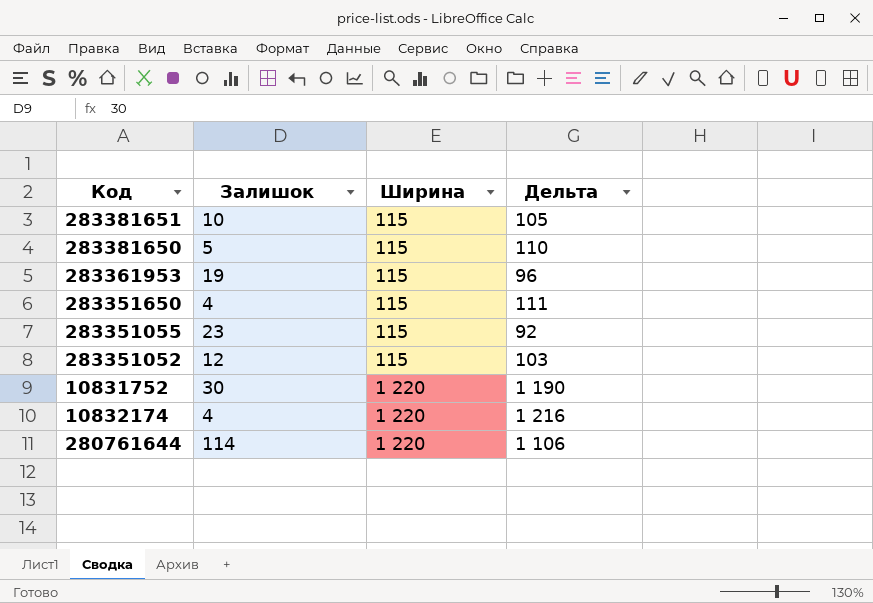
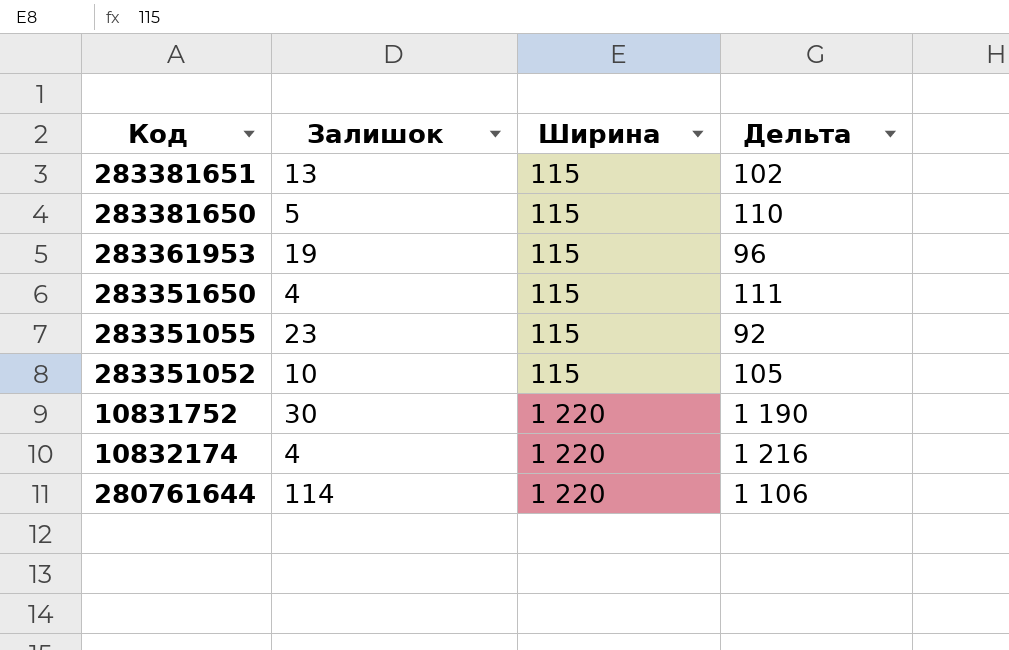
283381651 | Залишок: 10 -> 13
283381651 | Дельта: 105 -> 102
283351052 | Залишок: 12 -> 10
283351052 | Дельта: 103 -> 105

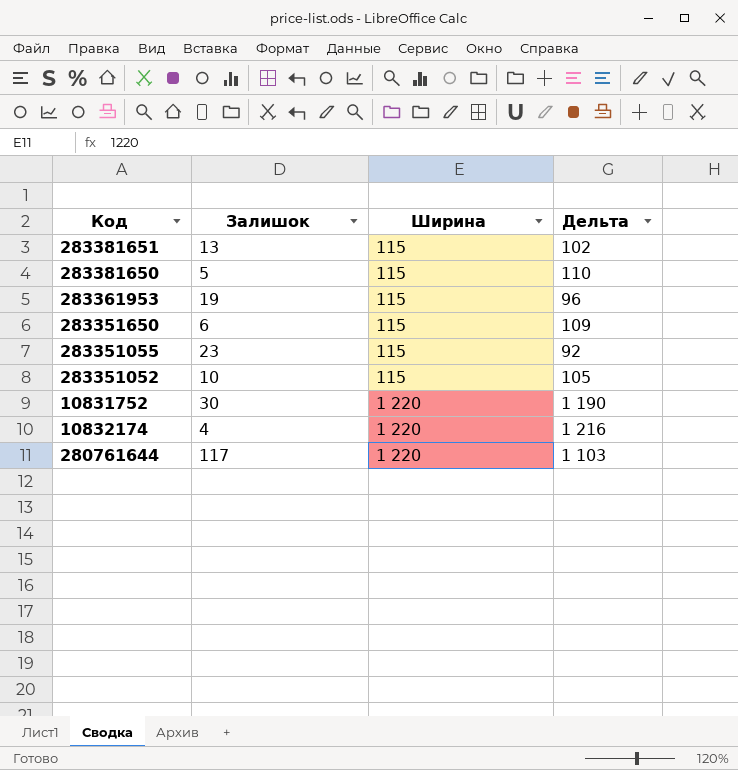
283351650 | Залишок: 4 -> 6
283351650 | Дельта: 111 -> 109
280761644 | Залишок: 114 -> 117
280761644 | Дельта: 1 106 -> 1 103

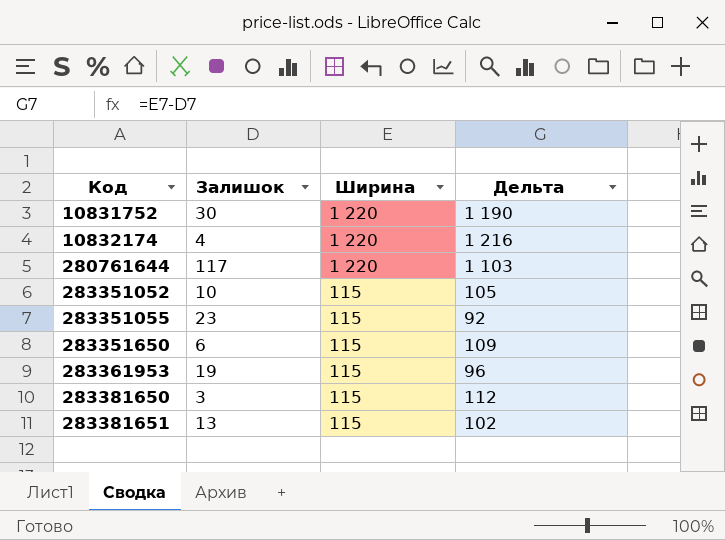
row order: Ширина ascending -> Код ascending
283381650 | Залишок: 5 -> 3
283381650 | Дельта: 110 -> 112

